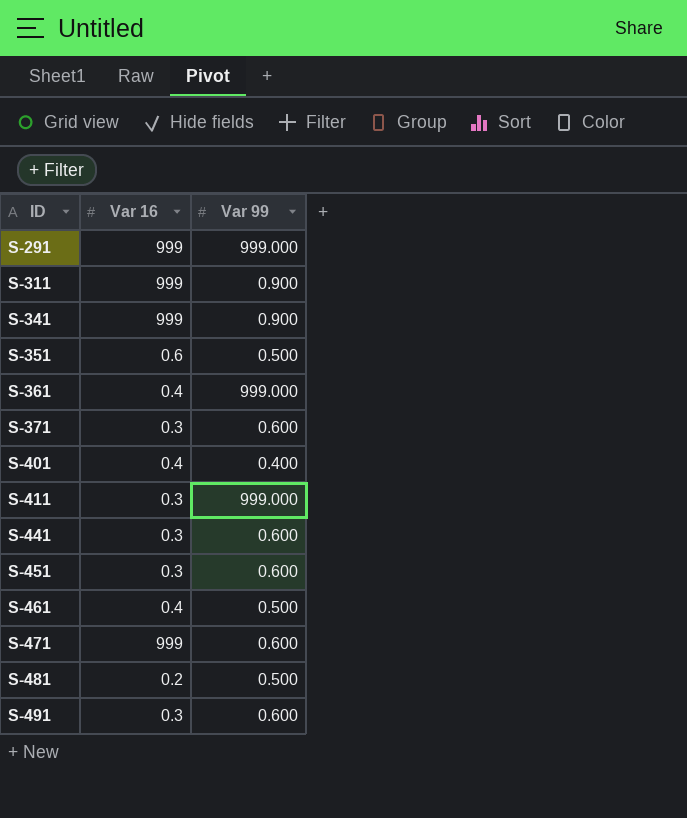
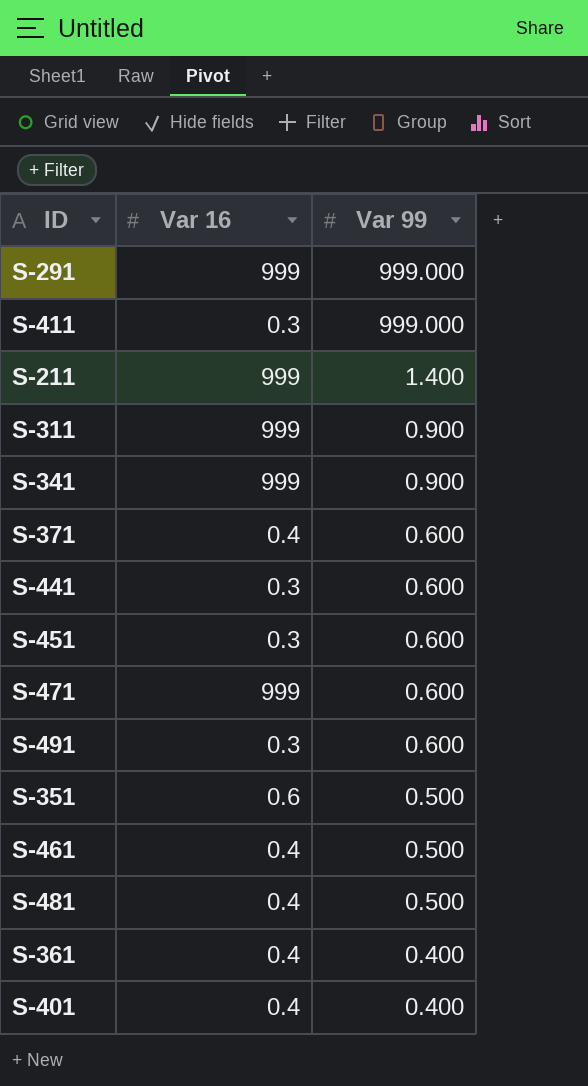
row order: ID ascending -> Var 99 descending
row S-211: none -> 999 | 1.400
S-371 | Var 16: 0.3 -> 0.4
S-481 | Var 16: 0.2 -> 0.4
S-361 | Var 99: 999.000 -> 0.400

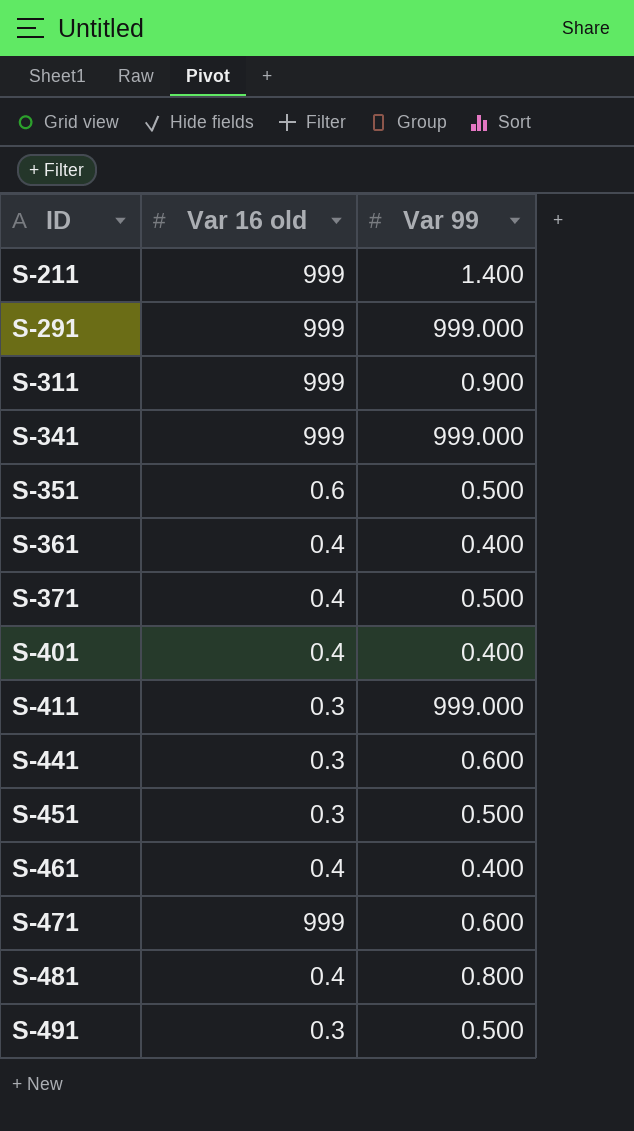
row order: Var 99 descending -> ID ascending
column name: Var 16 -> Var 16 old
S-341 | Var 99: 0.900 -> 999.000
S-371 | Var 99: 0.600 -> 0.500
S-451 | Var 99: 0.600 -> 0.500
S-461 | Var 99: 0.500 -> 0.400
S-481 | Var 99: 0.500 -> 0.800
S-491 | Var 99: 0.600 -> 0.500

